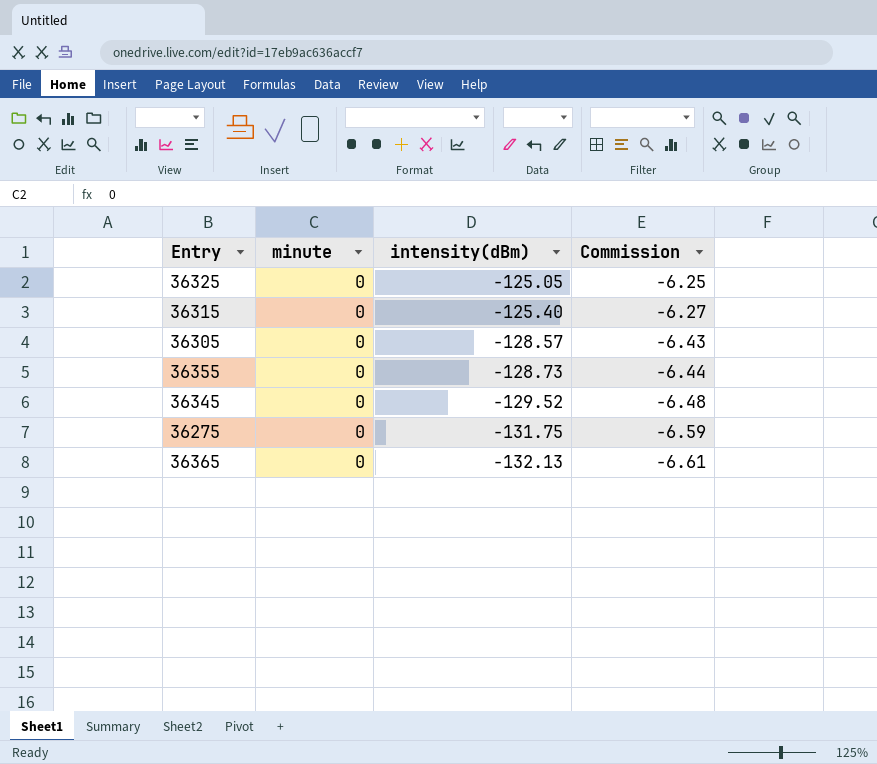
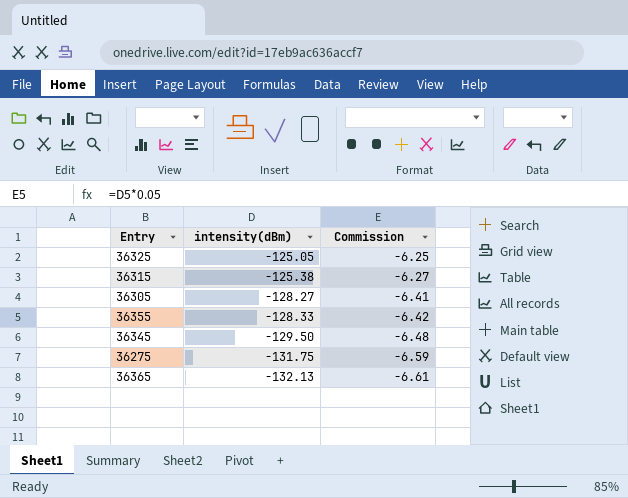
column minute | position: 2 -> none
36315 | intensity(dBm): -125.40 -> -125.38
36305 | intensity(dBm): -128.57 -> -128.27
36305 | Commission: -6.43 -> -6.41
36355 | intensity(dBm): -128.73 -> -128.33
36355 | Commission: -6.44 -> -6.42
36345 | intensity(dBm): -129.52 -> -129.50

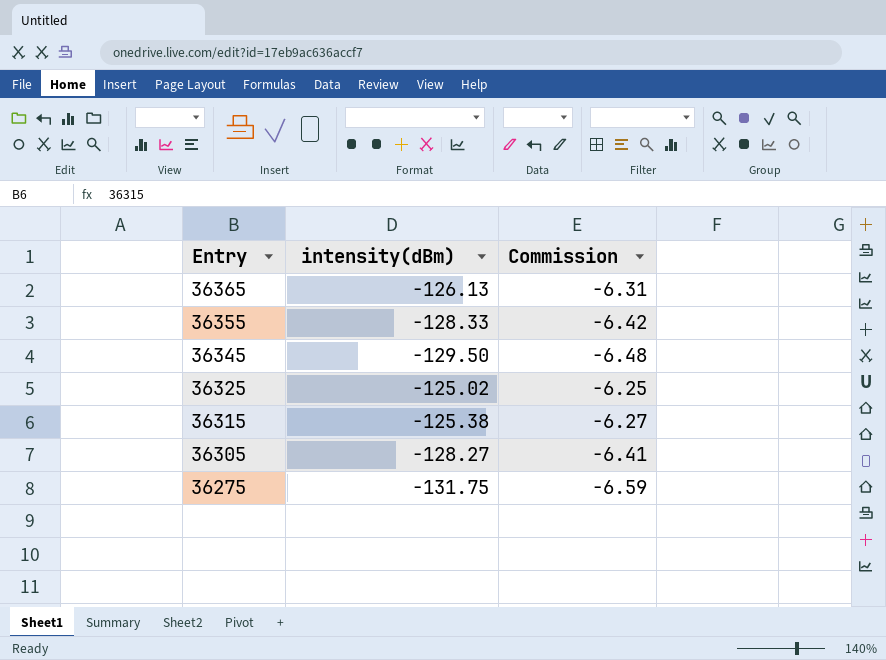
row order: intensity(dBm) descending -> Entry descending
36365 | intensity(dBm): -132.13 -> -126.13
36365 | Commission: -6.61 -> -6.31
36325 | intensity(dBm): -125.05 -> -125.02

